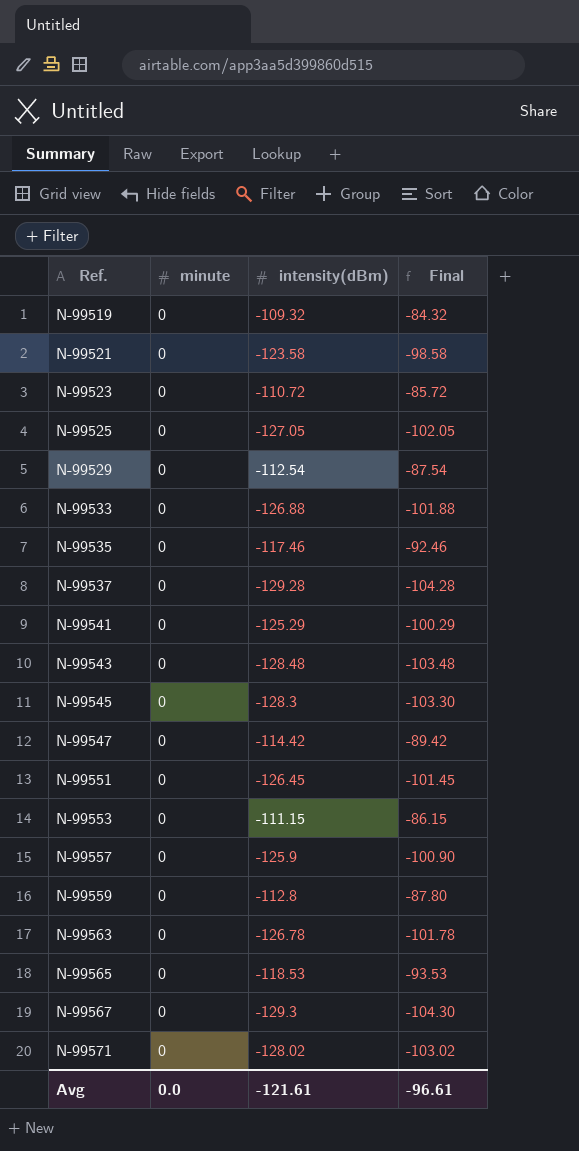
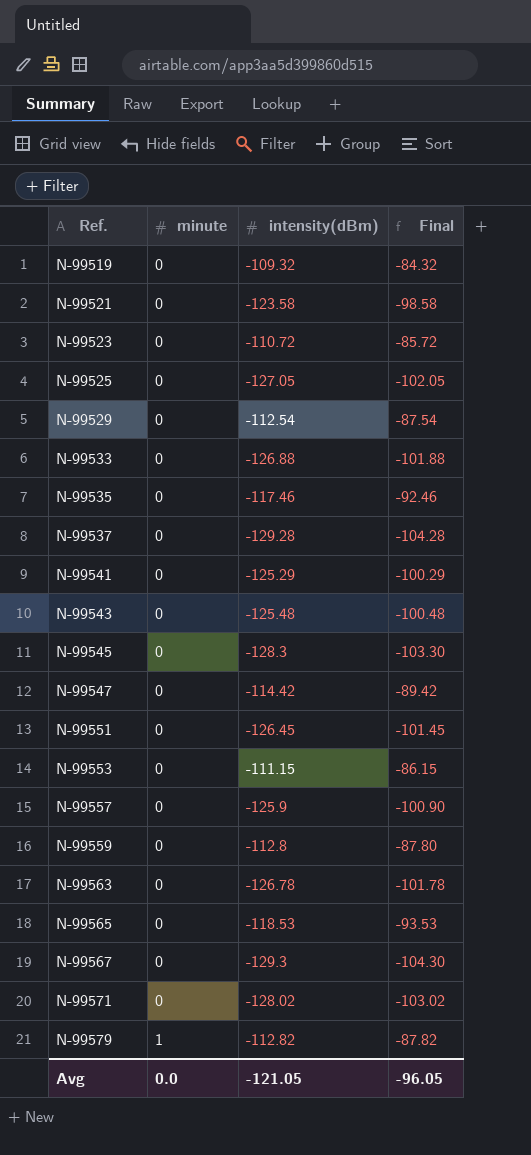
N-99543 | intensity(dBm): -128.48 -> -125.48
N-99543 | Final: -103.48 -> -100.48
row N-99579: none -> 1 | -112.82 | -87.82
Avg | intensity(dBm): -121.61 -> -121.05
Avg | Final: -96.61 -> -96.05

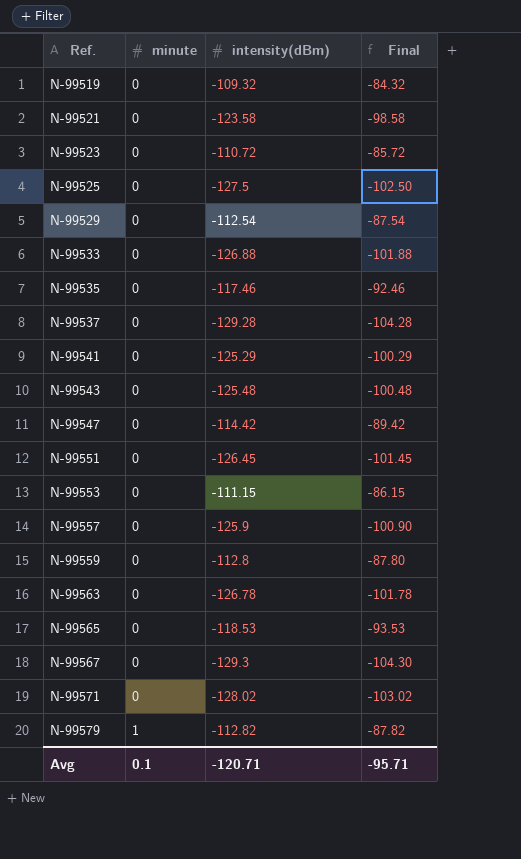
row N-99545: 0 | -128.3 | -103.30 -> none
N-99525 | intensity(dBm): -127.05 -> -127.5
N-99525 | Final: -102.05 -> -102.50
Avg | minute: 0.0 -> 0.1
Avg | intensity(dBm): -121.05 -> -120.71
Avg | Final: -96.05 -> -95.71

